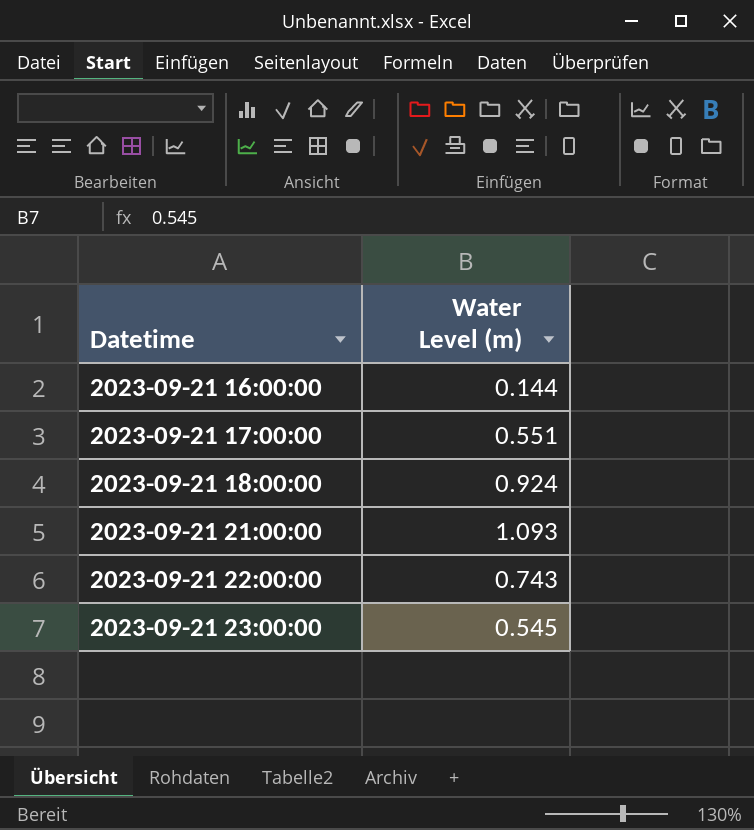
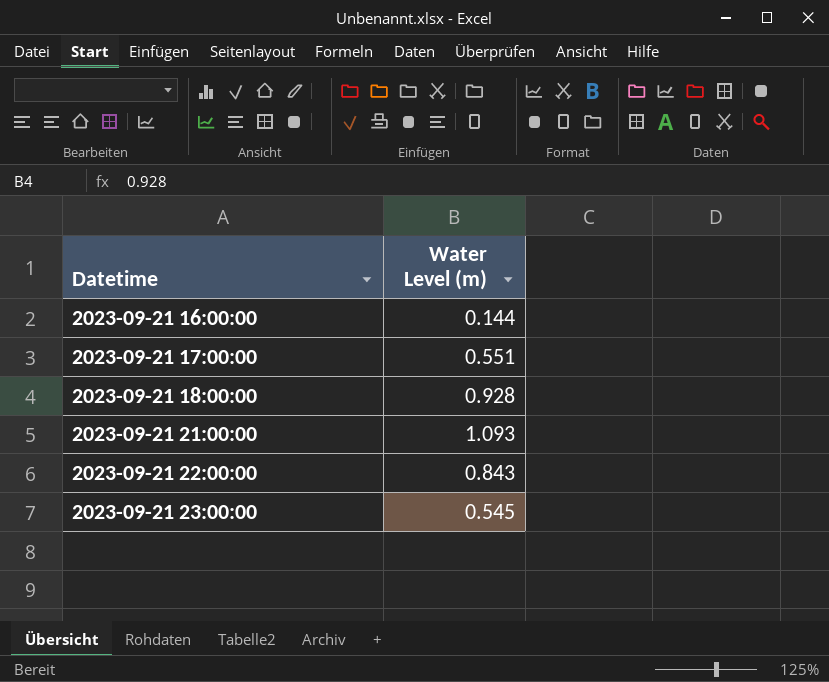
2023-09-21 18:00:00 | Water Level (m): 0.924 -> 0.928
2023-09-21 22:00:00 | Water Level (m): 0.743 -> 0.843

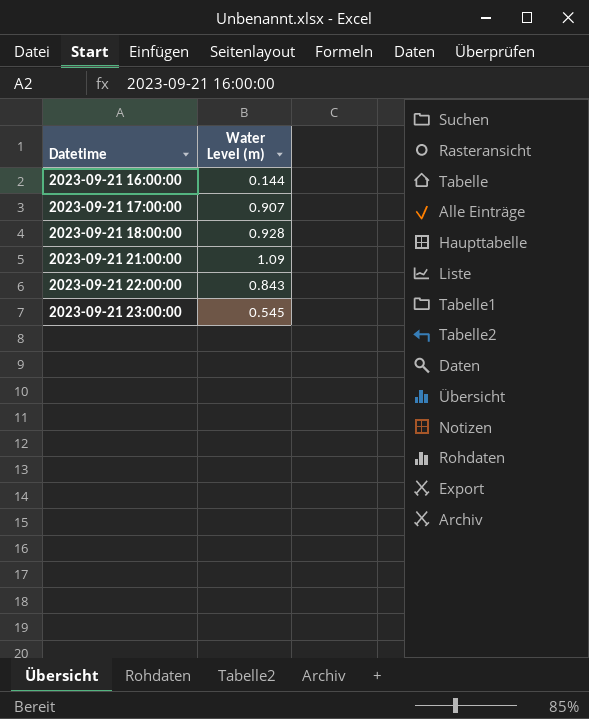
2023-09-21 17:00:00 | Water Level (m): 0.551 -> 0.907
2023-09-21 21:00:00 | Water Level (m): 1.093 -> 1.09

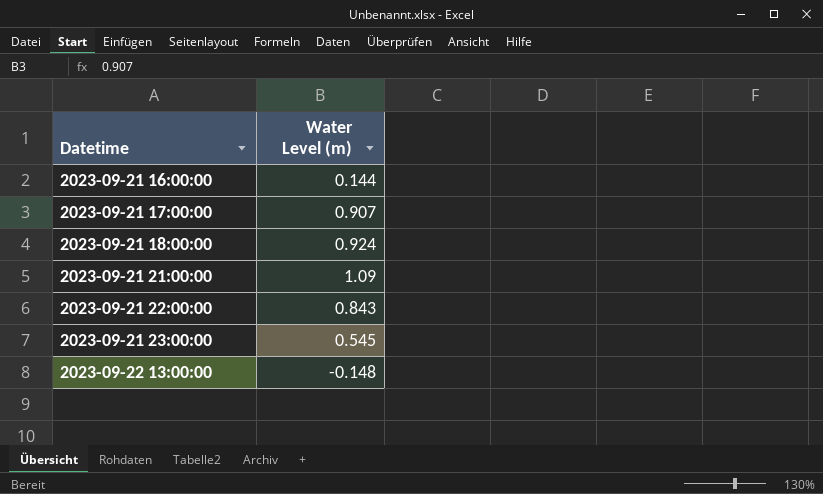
2023-09-21 18:00:00 | Water Level (m): 0.928 -> 0.924
row 2023-09-22 13:00:00: none -> -0.148

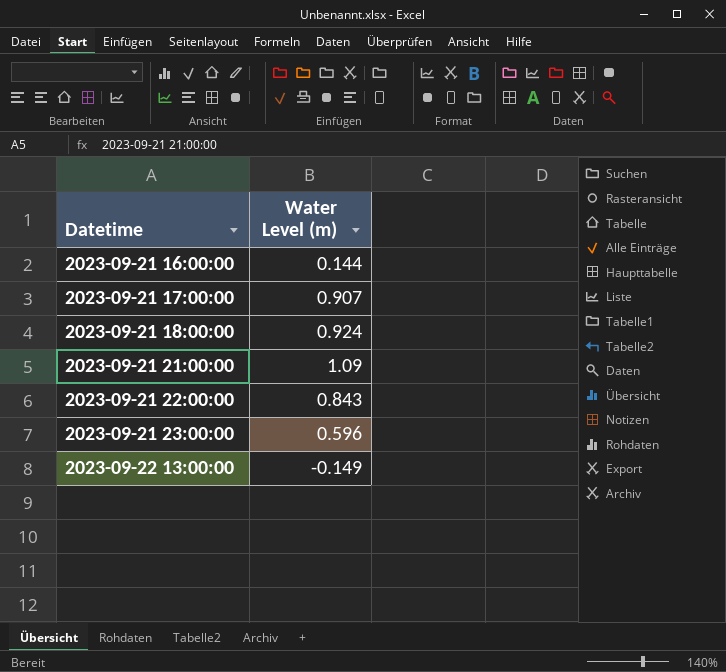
2023-09-21 23:00:00 | Water Level (m): 0.545 -> 0.596
2023-09-22 13:00:00 | Water Level (m): -0.148 -> -0.149

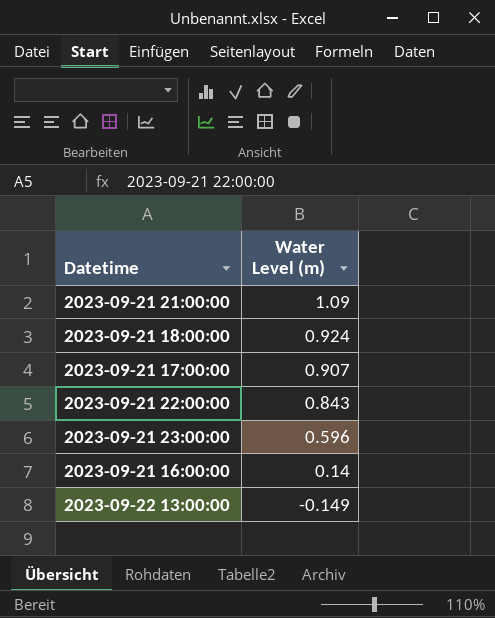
row order: Datetime ascending -> Water Level (m) descending
2023-09-21 16:00:00 | Water Level (m): 0.144 -> 0.14

